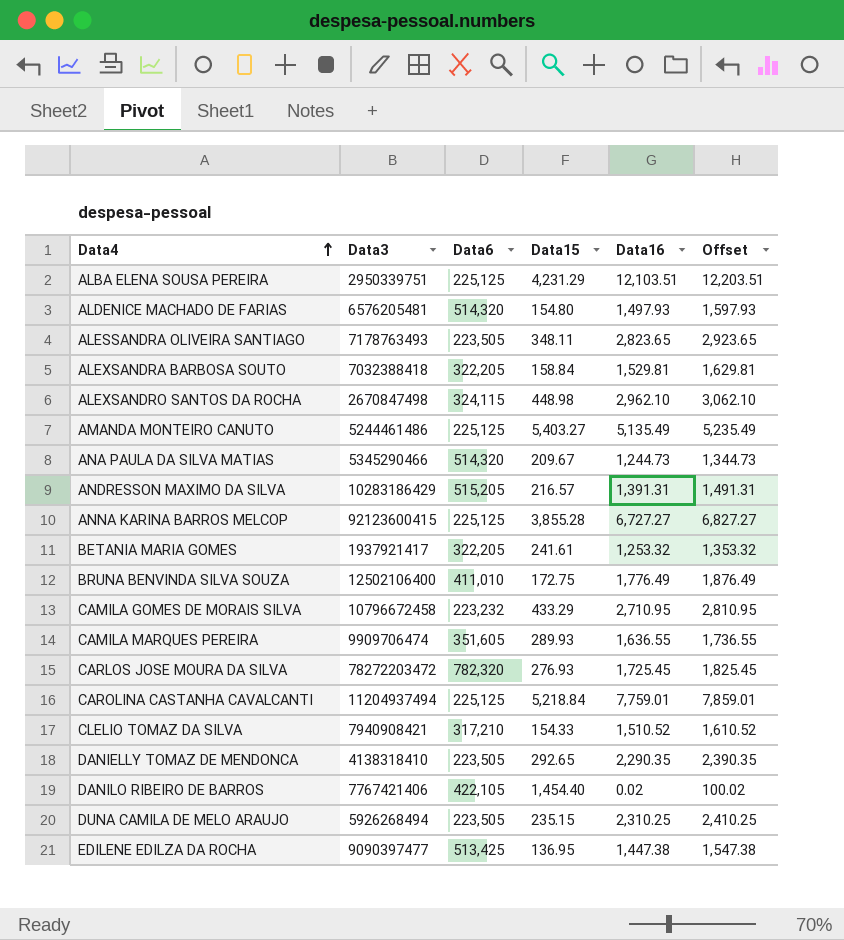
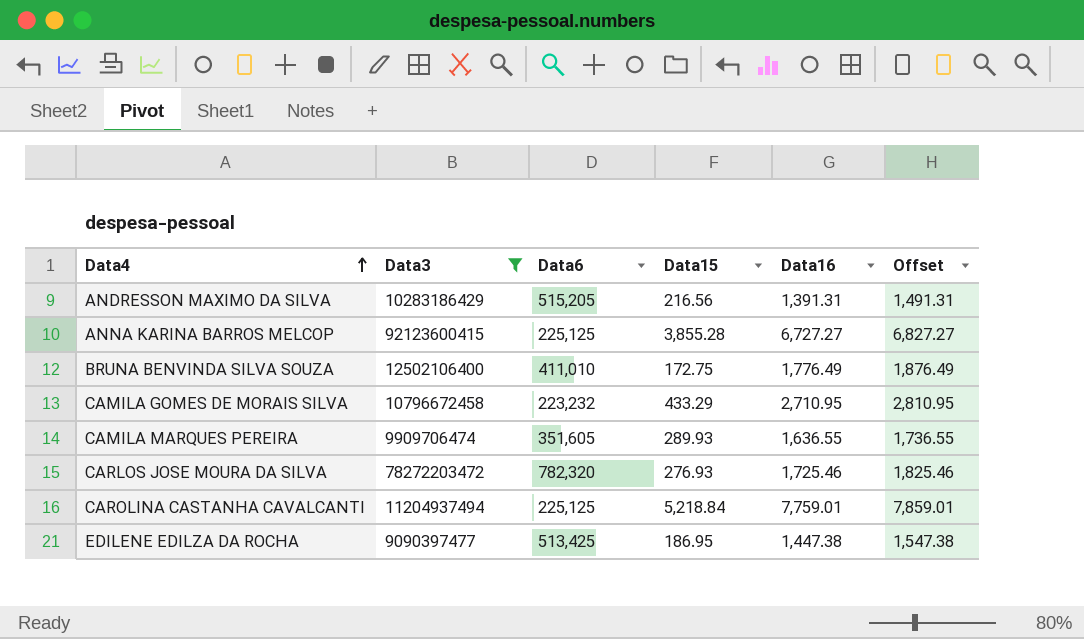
filter: none -> Data3 >= 9090397477
ANDRESSON MAXIMO DA SILVA | Data15: 216.57 -> 216.56
CARLOS JOSE MOURA DA SILVA | Data16: 1,725.45 -> 1,725.46
CARLOS JOSE MOURA DA SILVA | Offset: 1,825.45 -> 1,825.46
EDILENE EDILZA DA ROCHA | Data15: 136.95 -> 186.95

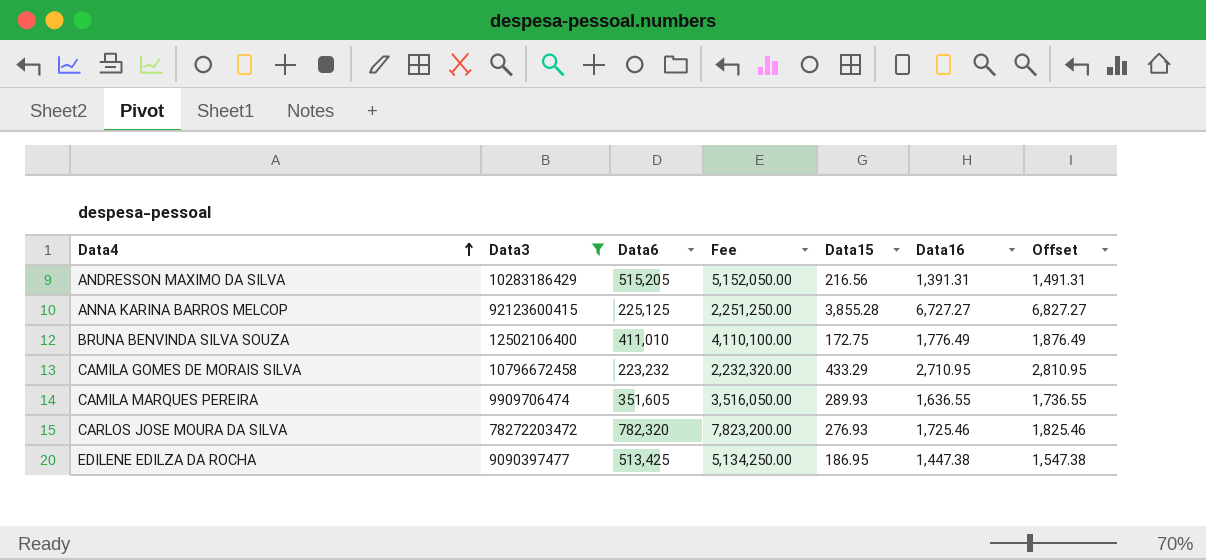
column Fee | formula: none -> [Data6] * 10
row CAROLINA CASTANHA CAVALCANTI: 11204937494 | 225,125 | 5,218.84 | 7,759.01 | 7,859.01 -> none

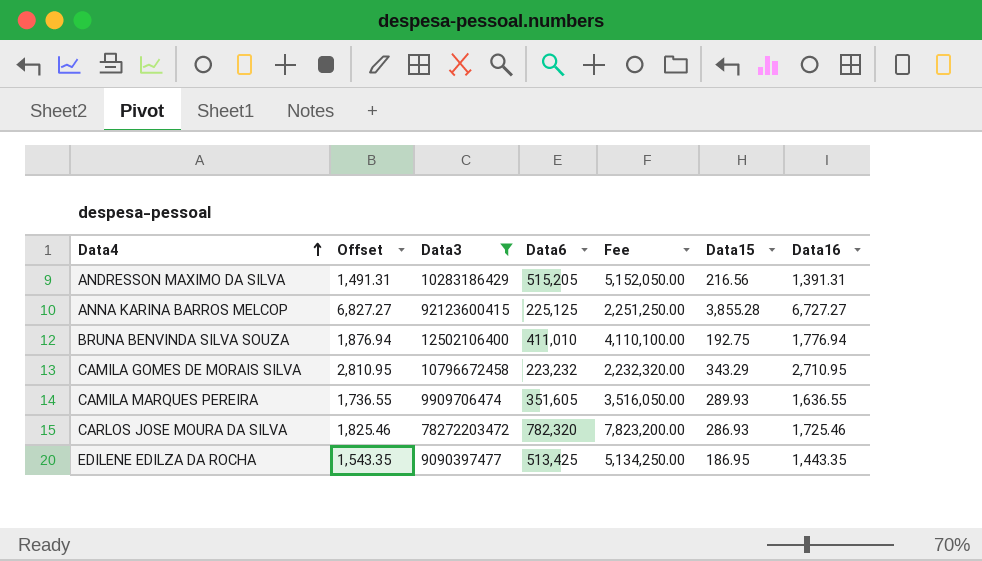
column Offset | position: 7 -> 2
BRUNA BENVINDA SILVA SOUZA | Offset: 1,876.49 -> 1,876.94
BRUNA BENVINDA SILVA SOUZA | Data15: 172.75 -> 192.75
BRUNA BENVINDA SILVA SOUZA | Data16: 1,776.49 -> 1,776.94
CAMILA GOMES DE MORAIS SILVA | Data15: 433.29 -> 343.29
CARLOS JOSE MOURA DA SILVA | Data15: 276.93 -> 286.93
EDILENE EDILZA DA ROCHA | Offset: 1,547.38 -> 1,543.35
EDILENE EDILZA DA ROCHA | Data16: 1,447.38 -> 1,443.35

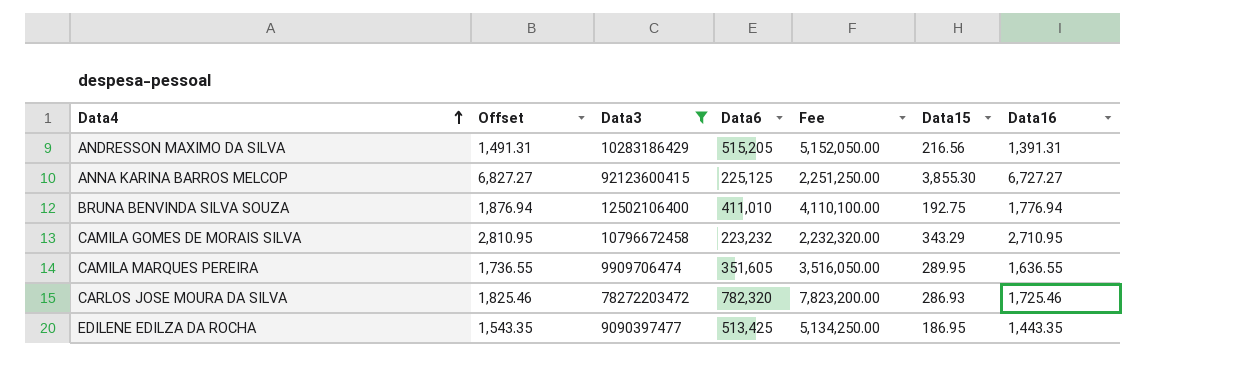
ANNA KARINA BARROS MELCOP | Data15: 3,855.28 -> 3,855.30
CAMILA MARQUES PEREIRA | Data15: 289.93 -> 289.95

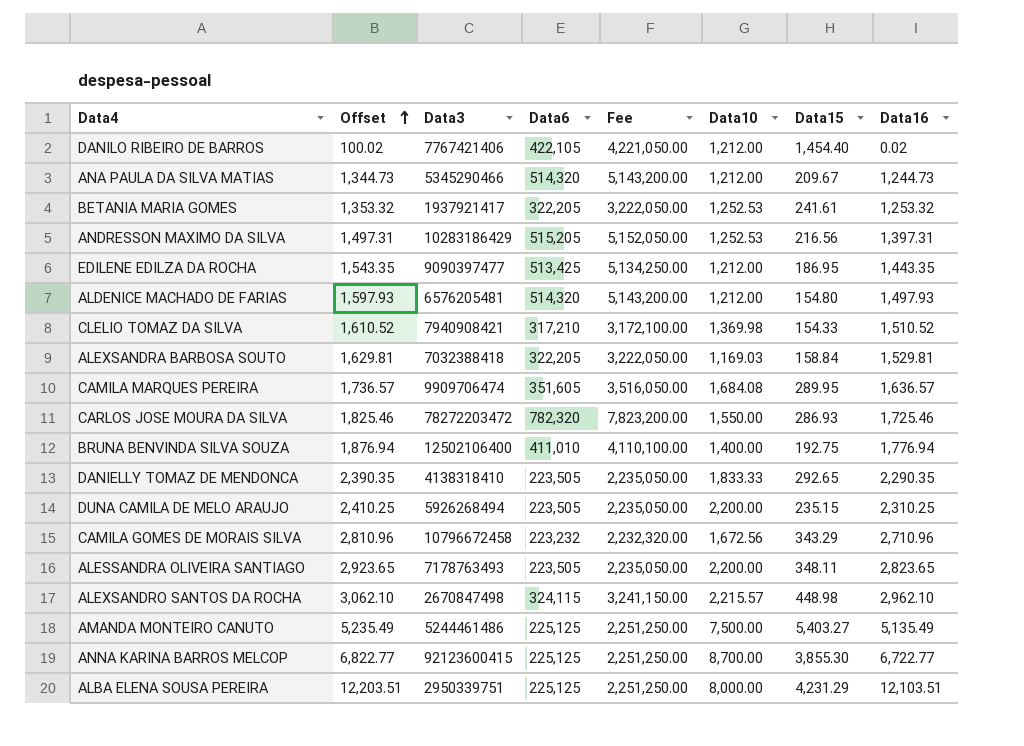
filter: Data3 >= 9090397477 -> none
row order: Data4 ascending -> Offset ascending
column Data10 | position: none -> 6
ANDRESSON MAXIMO DA SILVA | Offset: 1,491.31 -> 1,497.31
ANDRESSON MAXIMO DA SILVA | Data16: 1,391.31 -> 1,397.31
CAMILA MARQUES PEREIRA | Offset: 1,736.55 -> 1,736.57
CAMILA MARQUES PEREIRA | Data16: 1,636.55 -> 1,636.57
CAMILA GOMES DE MORAIS SILVA | Offset: 2,810.95 -> 2,810.96
CAMILA GOMES DE MORAIS SILVA | Data16: 2,710.95 -> 2,710.96
ANNA KARINA BARROS MELCOP | Offset: 6,827.27 -> 6,822.77
ANNA KARINA BARROS MELCOP | Data16: 6,727.27 -> 6,722.77

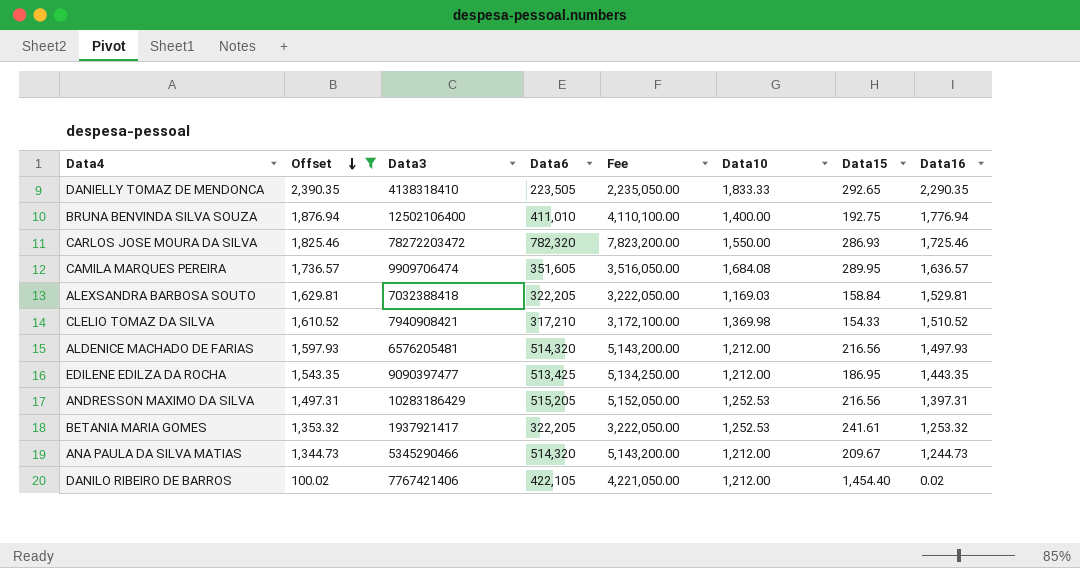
filter: none -> Offset <= 2,390.35
row order: Offset ascending -> Offset descending
ALDENICE MACHADO DE FARIAS | Data15: 154.80 -> 216.56

